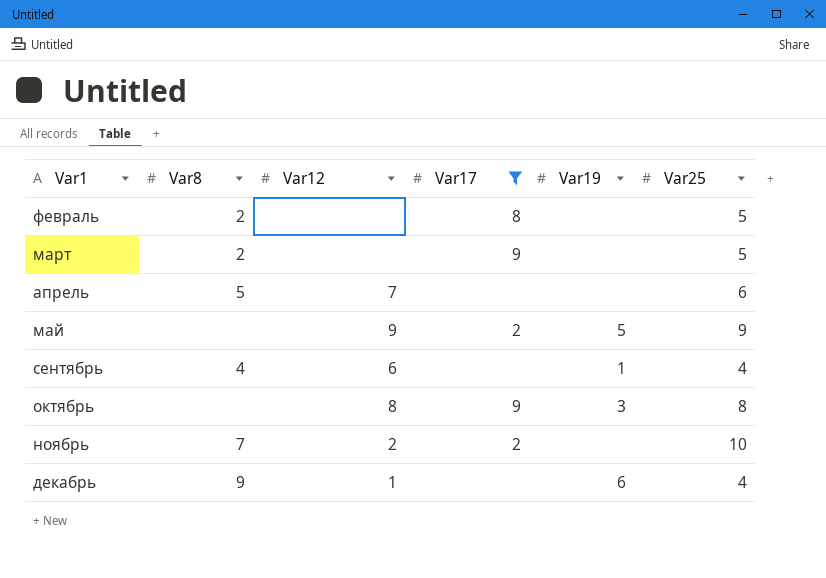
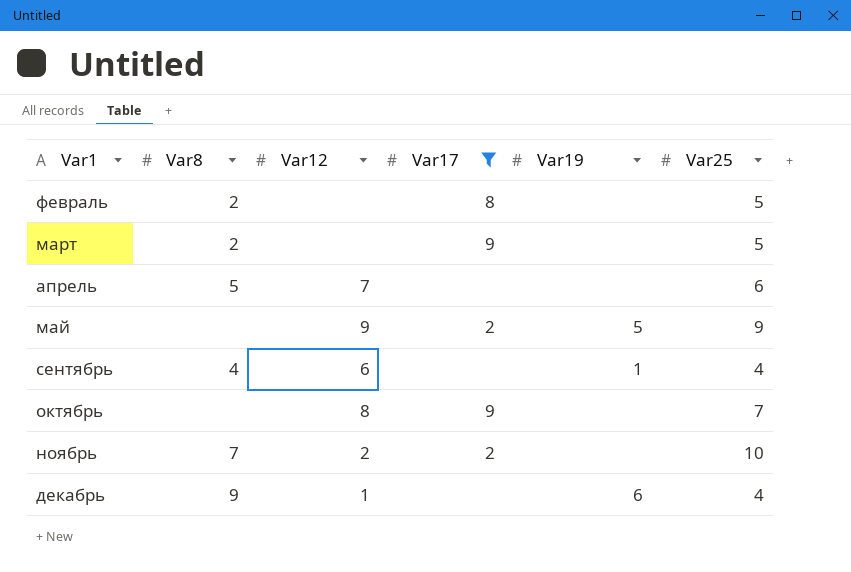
октябрь | Var19: 3 -> none
октябрь | Var25: 8 -> 7

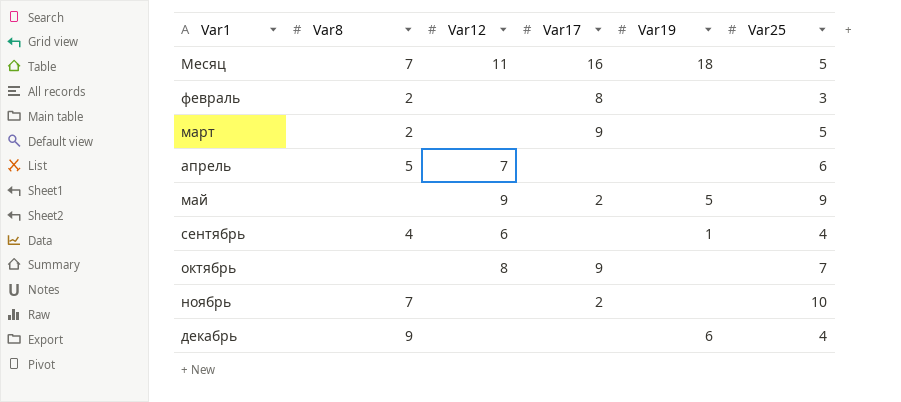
filter: Var17 != 16 -> none
февраль | Var25: 5 -> 3
ноябрь | Var12: 2 -> none
декабрь | Var12: 1 -> none

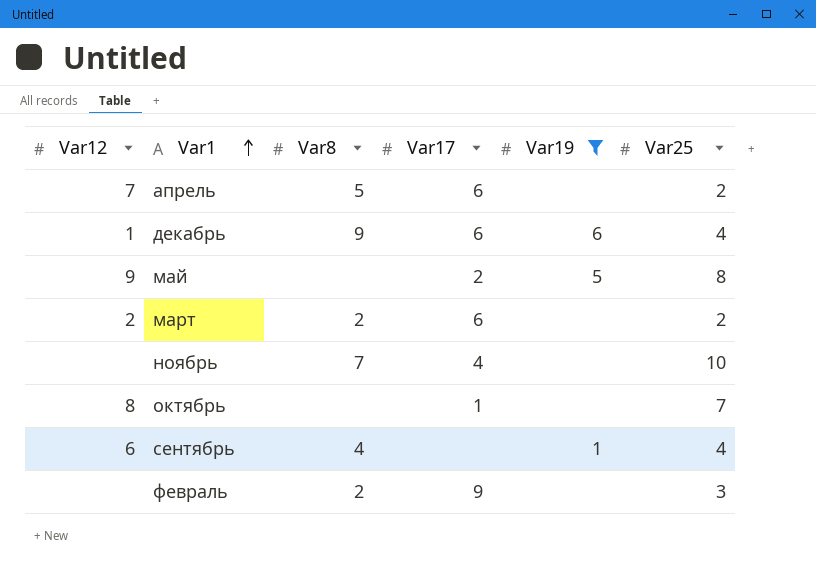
filter: none -> Var19 != 18
row order: none -> Var1 ascending
column Var12 | position: 3 -> 1
апрель | Var17: none -> 6
апрель | Var25: 6 -> 2
декабрь | Var12: none -> 1
декабрь | Var17: none -> 6
май | Var25: 9 -> 8
март | Var12: none -> 2
март | Var17: 9 -> 6
март | Var25: 5 -> 2
ноябрь | Var17: 2 -> 4
октябрь | Var17: 9 -> 1
февраль | Var17: 8 -> 9

